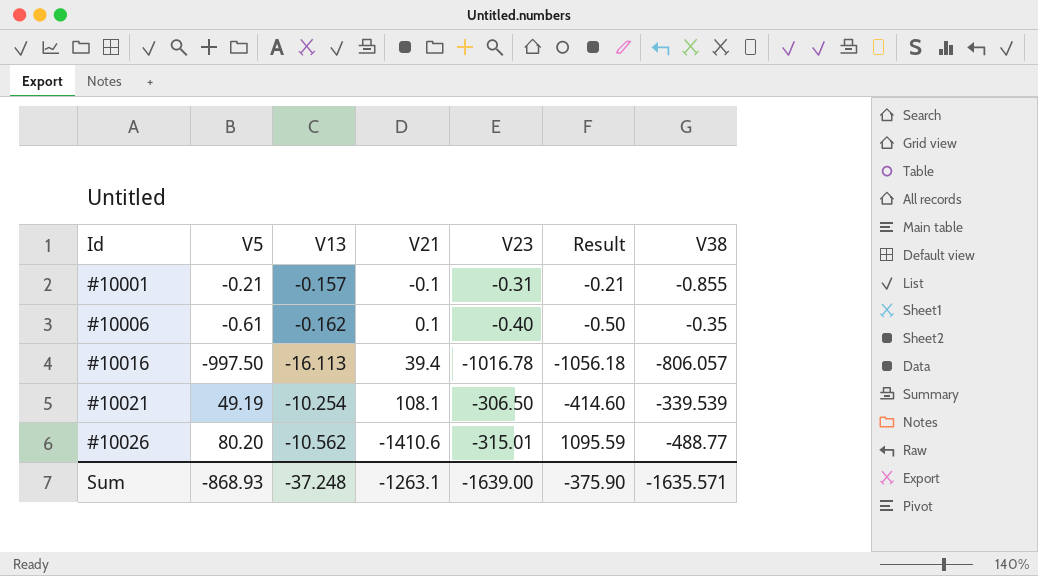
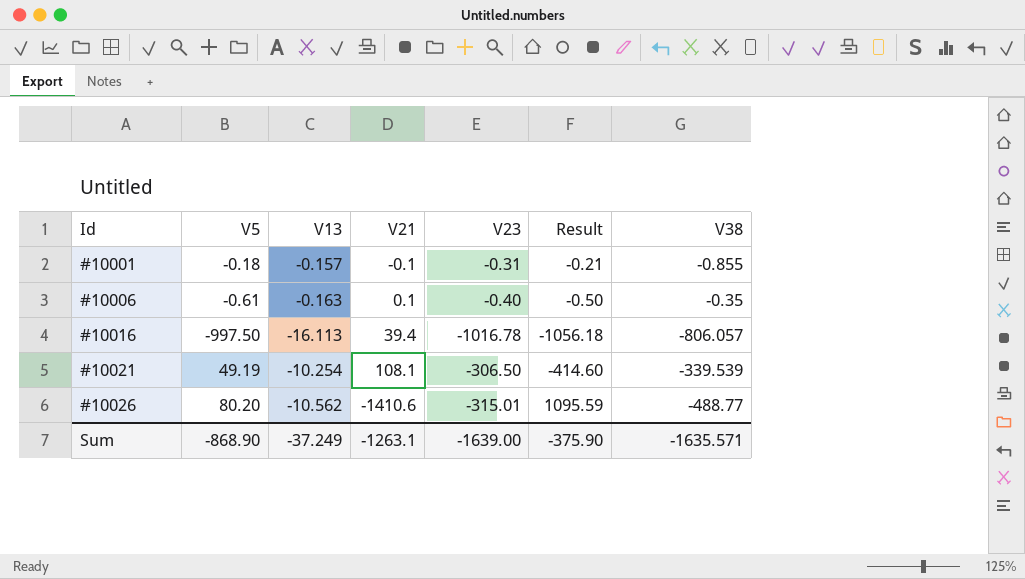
#10001 | V5: -0.21 -> -0.18
#10006 | V13: -0.162 -> -0.163
Sum | V5: -868.93 -> -868.90
Sum | V13: -37.248 -> -37.249

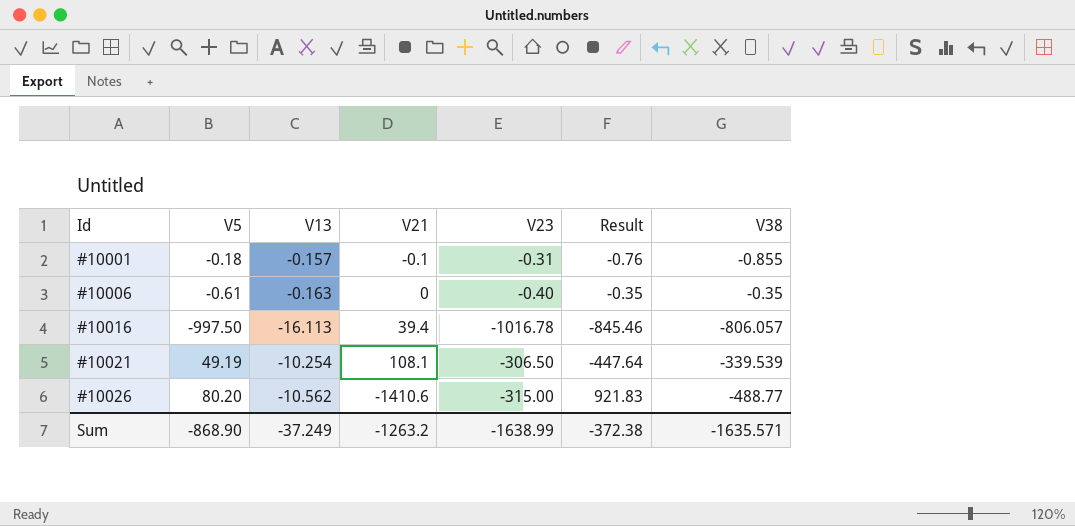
column Result | formula: [V23] - [V21] -> [V38] - [V21]
#10006 | V21: 0.1 -> 0
#10026 | V23: -315.01 -> -315.00
Sum | V21: -1263.1 -> -1263.2
Sum | V23: -1639.00 -> -1638.99
Sum | Result: -375.90 -> -372.38

